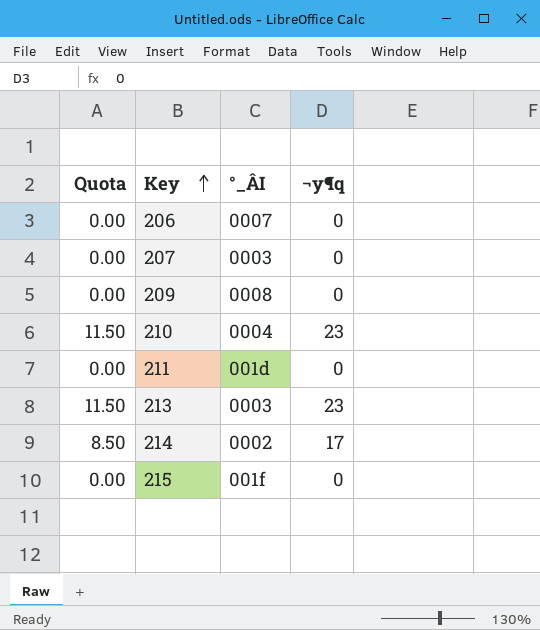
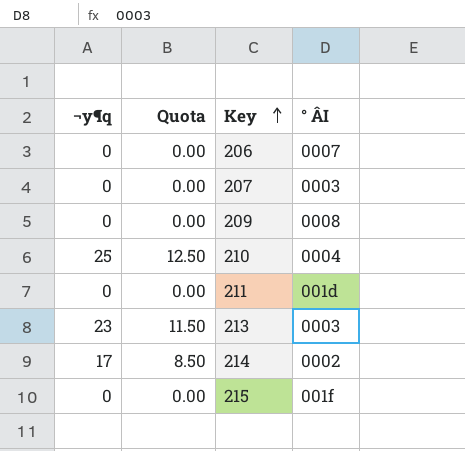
column ¬y¶q | position: 4 -> 1
column name: °_ÂI -> ° ÂI
210 | ¬y¶q: 23 -> 25
210 | Quota: 11.50 -> 12.50

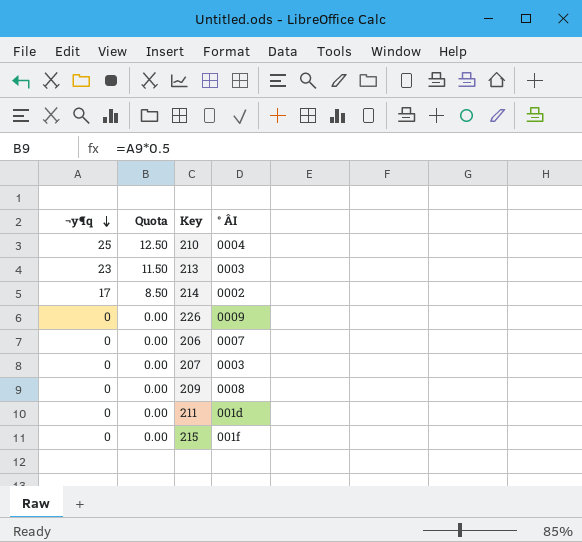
row order: Key ascending -> ¬y¶q descending
row 226: none -> 0 | 0.00 | 0009

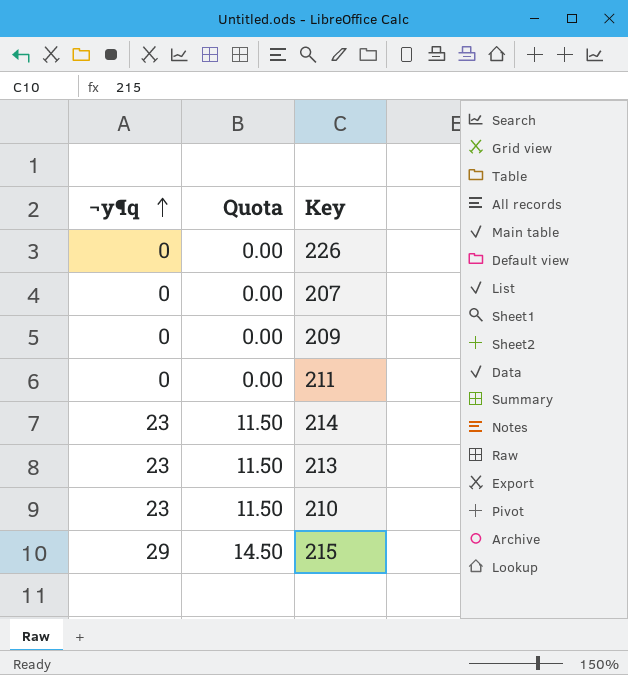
row order: ¬y¶q descending -> ¬y¶q ascending
column ° ÂI | position: 4 -> none
row 206: 0 | 0.00 | 0007 -> none
214 | ¬y¶q: 17 -> 23
214 | Quota: 8.50 -> 11.50
210 | ¬y¶q: 25 -> 23
210 | Quota: 12.50 -> 11.50
215 | ¬y¶q: 0 -> 29
215 | Quota: 0.00 -> 14.50

